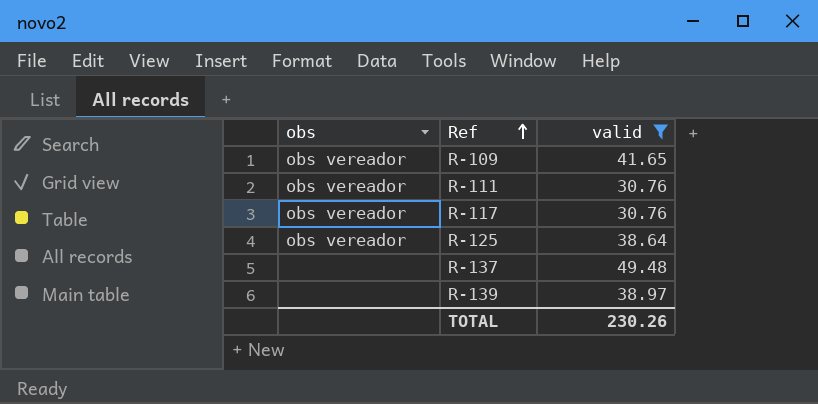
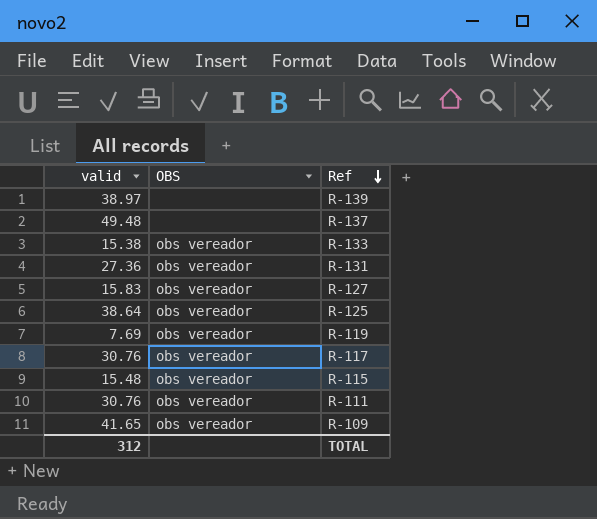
filter: valid >= 30.76 -> none
row order: Ref ascending -> Ref descending
column valid | position: 3 -> 1
column name: obs -> OBS
TOTAL | valid: 230.26 -> 312

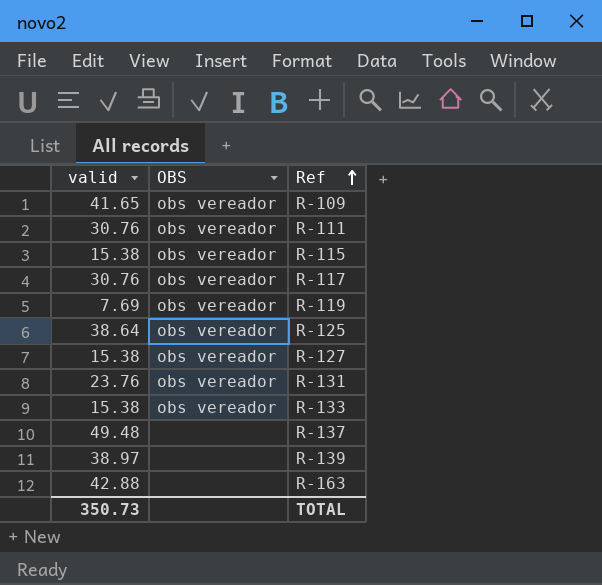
row order: Ref descending -> Ref ascending
R-115 | valid: 15.48 -> 15.38
R-127 | valid: 15.83 -> 15.38
R-131 | valid: 27.36 -> 23.76
row R-163: none -> 42.88 | none
TOTAL | valid: 312 -> 350.73

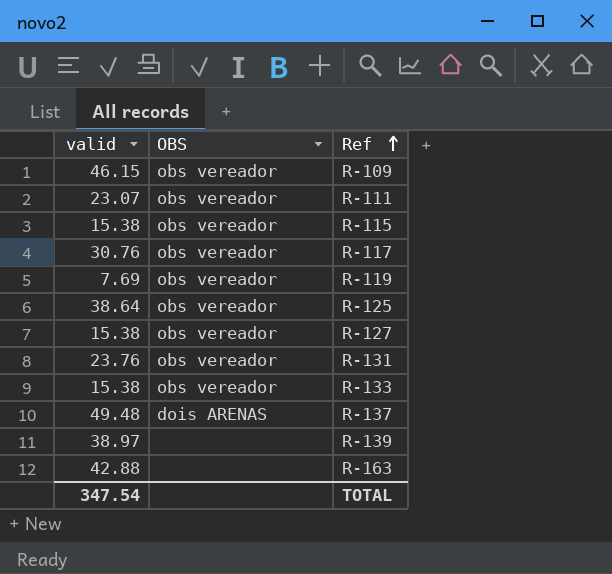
R-109 | valid: 41.65 -> 46.15
R-111 | valid: 30.76 -> 23.07
R-137 | OBS: none -> dois ARENAS
TOTAL | valid: 350.73 -> 347.54

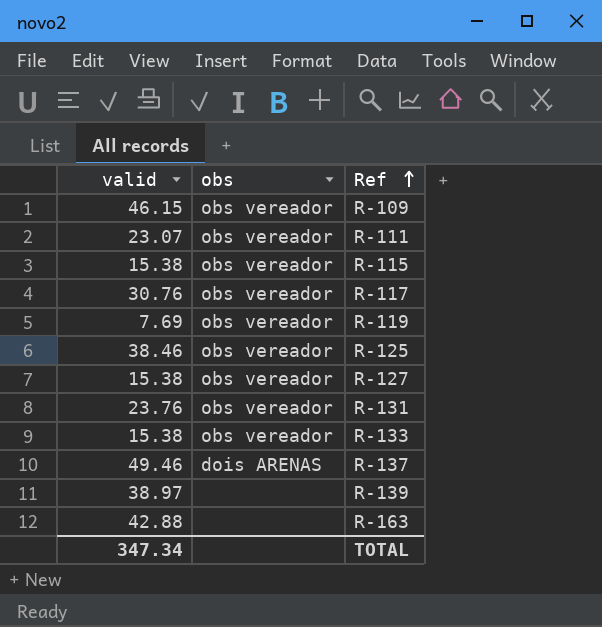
column name: OBS -> obs
R-125 | valid: 38.64 -> 38.46
R-137 | valid: 49.48 -> 49.46
TOTAL | valid: 347.54 -> 347.34

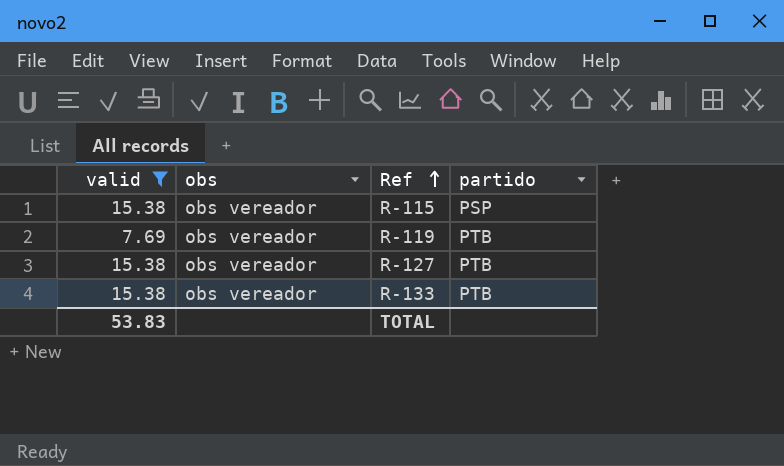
filter: none -> valid <= 15.38
column partido | position: none -> 4
TOTAL | valid: 347.34 -> 53.83

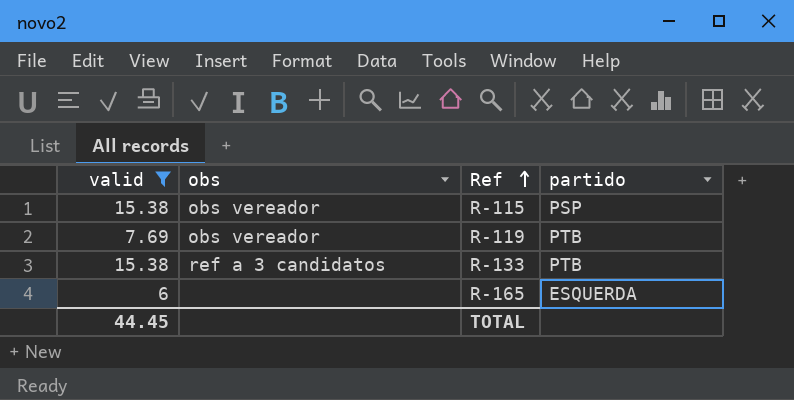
row R-127: 15.38 | obs vereador | PTB -> none
R-133 | obs: obs vereador -> ref a 3 candidatos
row R-165: none -> 6 | none | ESQUERDA
TOTAL | valid: 53.83 -> 44.45

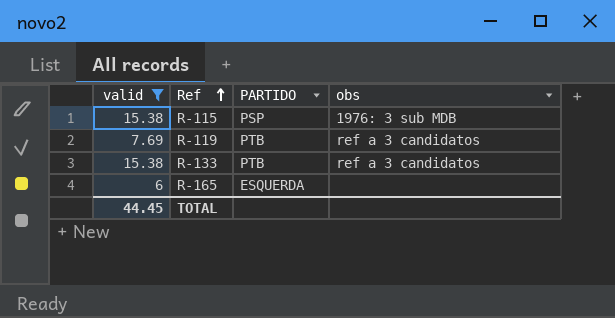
column name: partido -> PARTIDO
column obs | position: 2 -> 4
R-115 | obs: obs vereador -> 1976: 3 sub MDB
R-119 | obs: obs vereador -> ref a 3 candidatos

